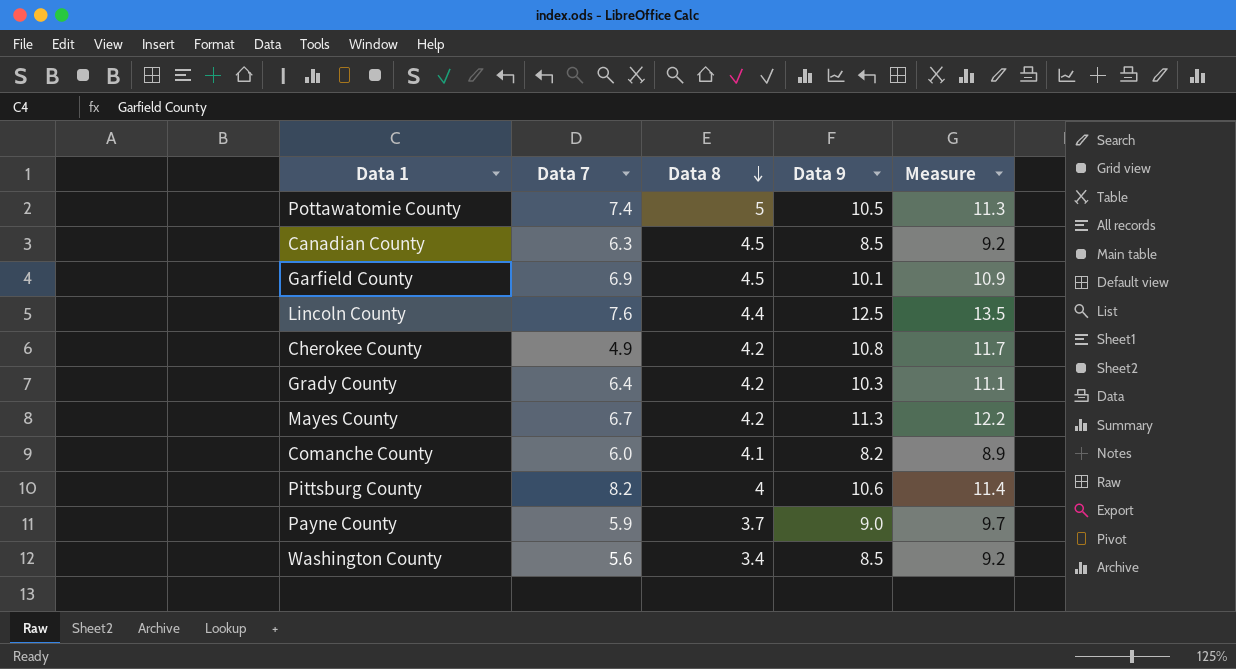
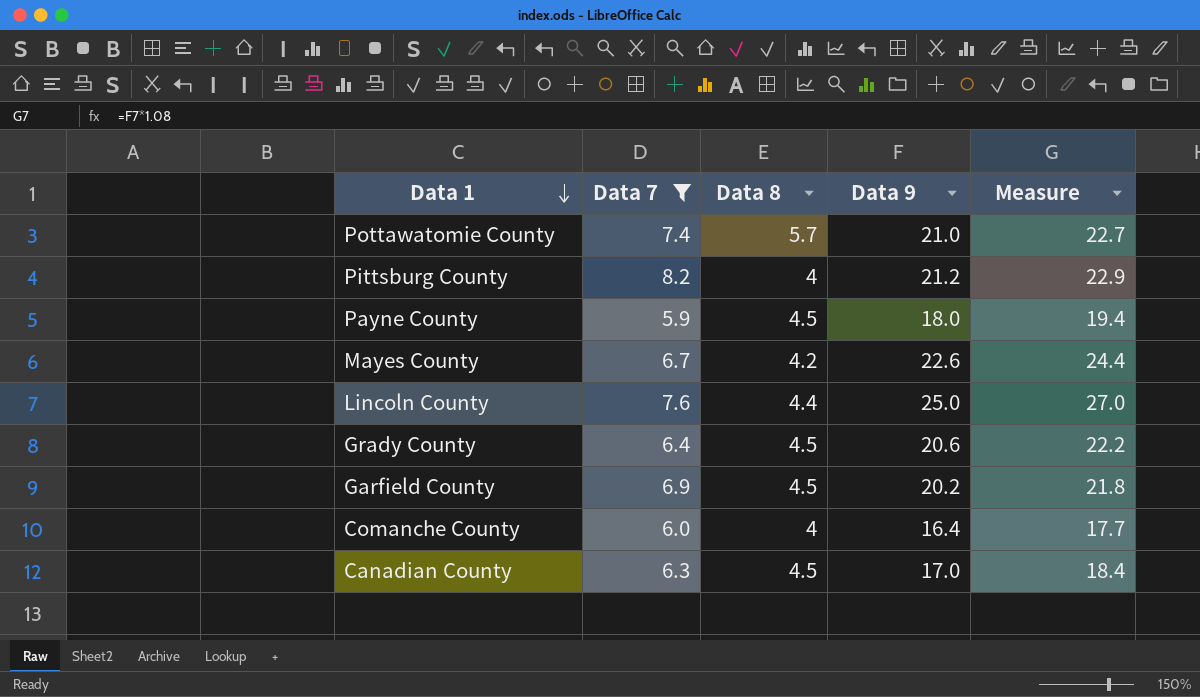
filter: none -> Data 7 >= 5.9
row order: Data 8 descending -> Data 1 descending
Pottawatomie County | Data 8: 5 -> 5.7
Pottawatomie County | Data 9: 10.5 -> 21.0
Pottawatomie County | Measure: 11.3 -> 22.7
Pittsburg County | Data 9: 10.6 -> 21.2
Pittsburg County | Measure: 11.4 -> 22.9
Payne County | Data 8: 3.7 -> 4.5
Payne County | Data 9: 9.0 -> 18.0
Payne County | Measure: 9.7 -> 19.4
Mayes County | Data 9: 11.3 -> 22.6
Mayes County | Measure: 12.2 -> 24.4
Lincoln County | Data 9: 12.5 -> 25.0
Lincoln County | Measure: 13.5 -> 27.0
Grady County | Data 8: 4.2 -> 4.5
Grady County | Data 9: 10.3 -> 20.6
Grady County | Measure: 11.1 -> 22.2
Garfield County | Data 9: 10.1 -> 20.2
Garfield County | Measure: 10.9 -> 21.8
Comanche County | Data 8: 4.1 -> 4
Comanche County | Data 9: 8.2 -> 16.4
Comanche County | Measure: 8.9 -> 17.7
Canadian County | Data 9: 8.5 -> 17.0
Canadian County | Measure: 9.2 -> 18.4

